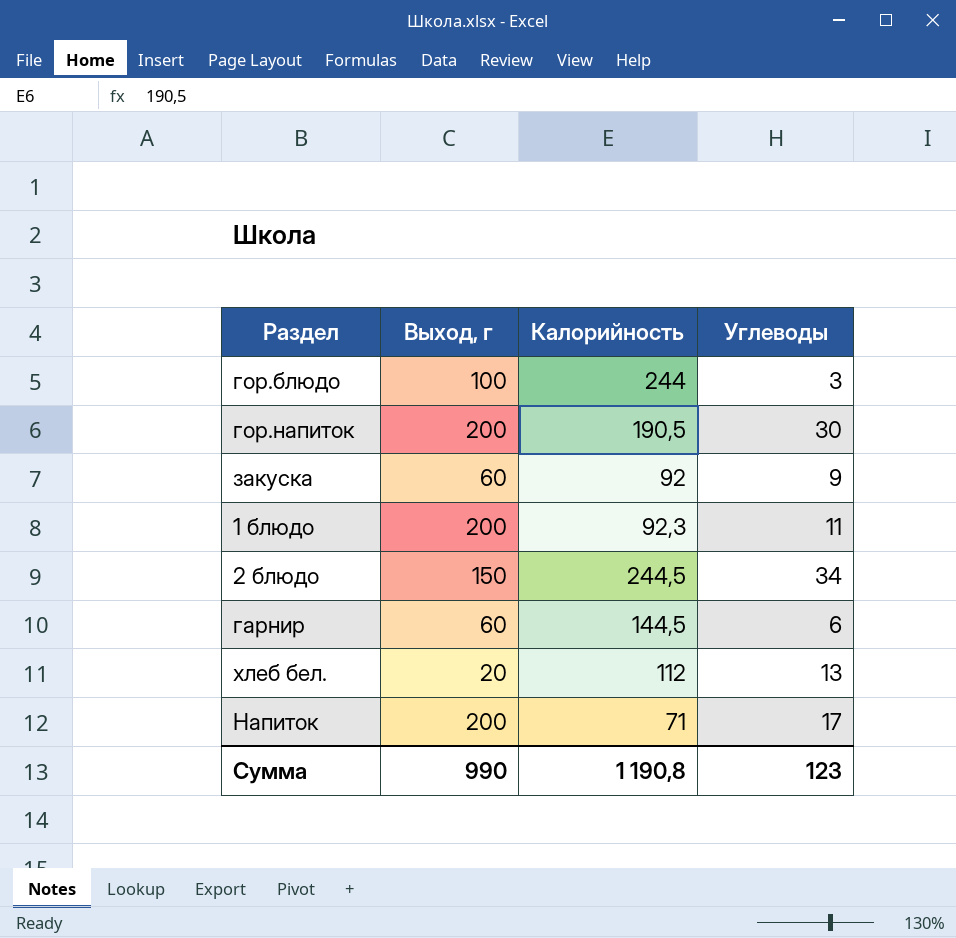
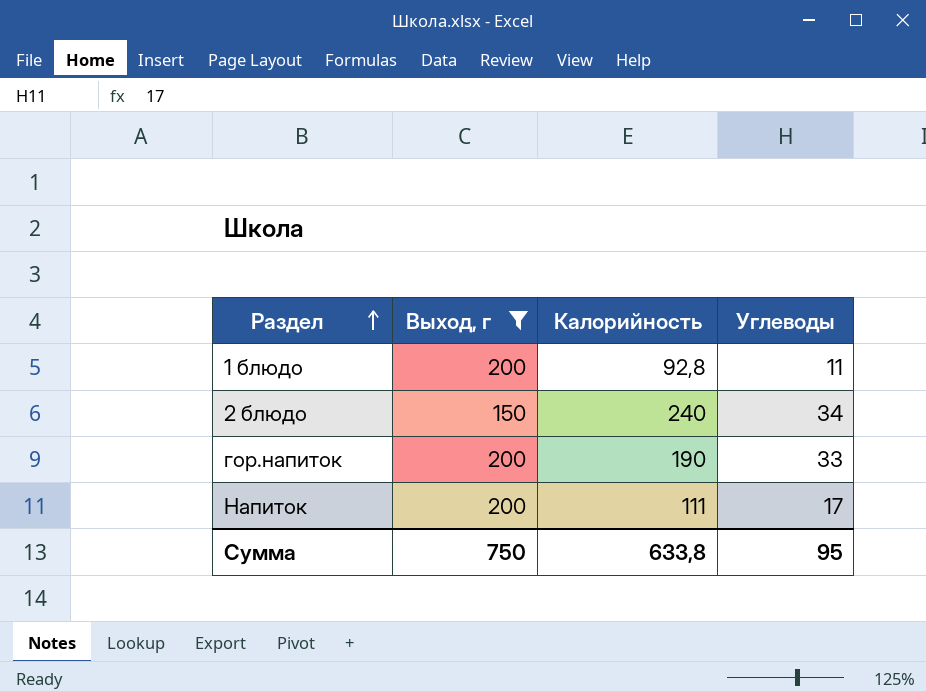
filter: none -> Выход, г >= 150
row order: none -> Раздел ascending
1 блюдо | Калорийность: 92,3 -> 92,8
2 блюдо | Калорийность: 244,5 -> 240
гор.напиток | Калорийность: 190,5 -> 190
гор.напиток | Углеводы: 30 -> 33
Напиток | Калорийность: 71 -> 111
Сумма | Выход, г: 990 -> 750
Сумма | Калорийность: 1 190,8 -> 633,8
Сумма | Углеводы: 123 -> 95

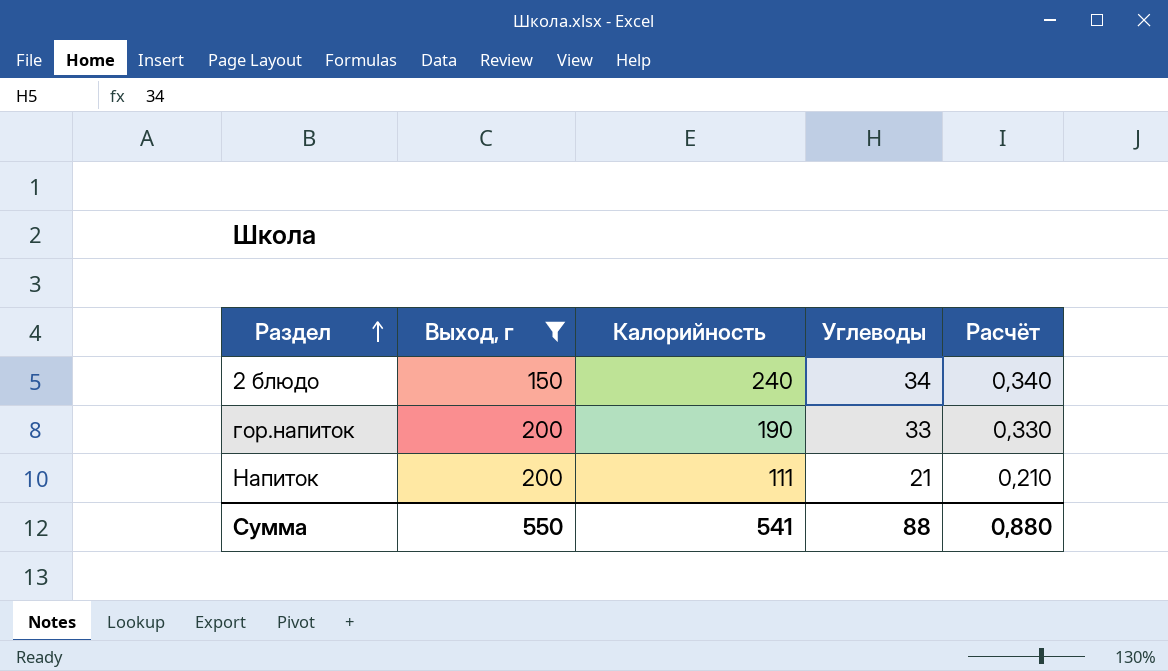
column Расчёт | formula: none -> [Углеводы] * 0,01
row 1 блюдо: 200 | 92,8 | 11 -> none
Напиток | Углеводы: 17 -> 21
Сумма | Выход, г: 750 -> 550
Сумма | Калорийность: 633,8 -> 541
Сумма | Углеводы: 95 -> 88

